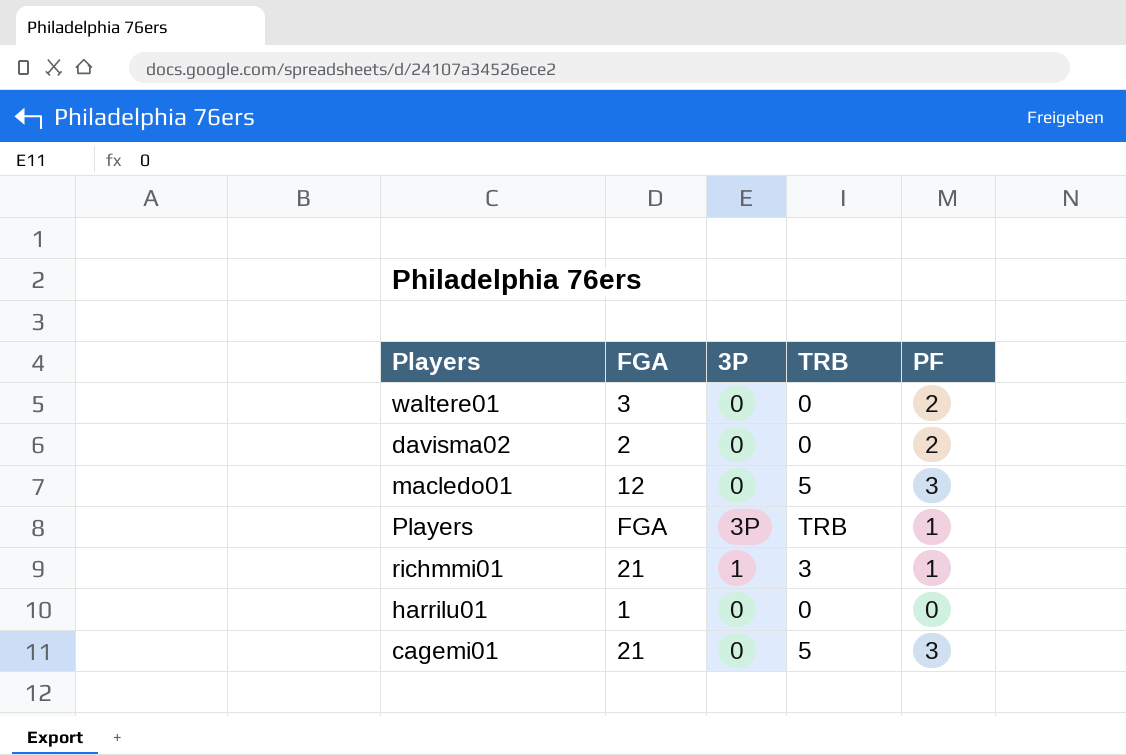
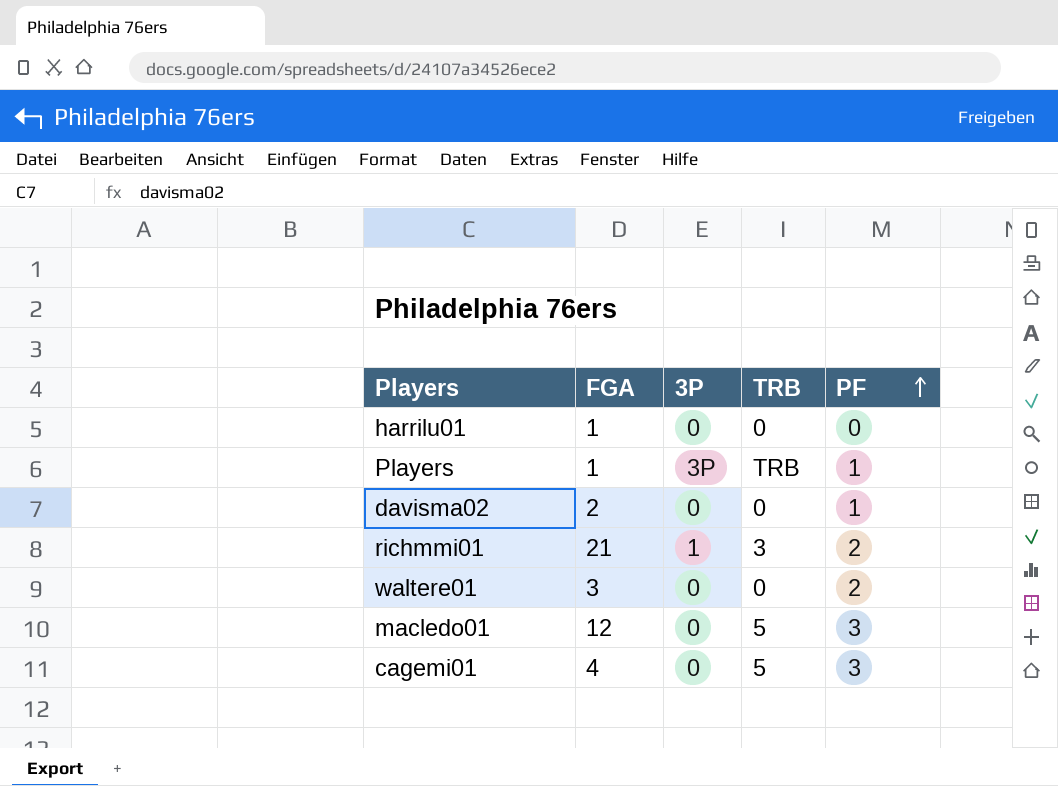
row order: none -> PF ascending
Players | FGA: FGA -> 1
davisma02 | PF: 2 -> 1
richmmi01 | PF: 1 -> 2
cagemi01 | FGA: 21 -> 4

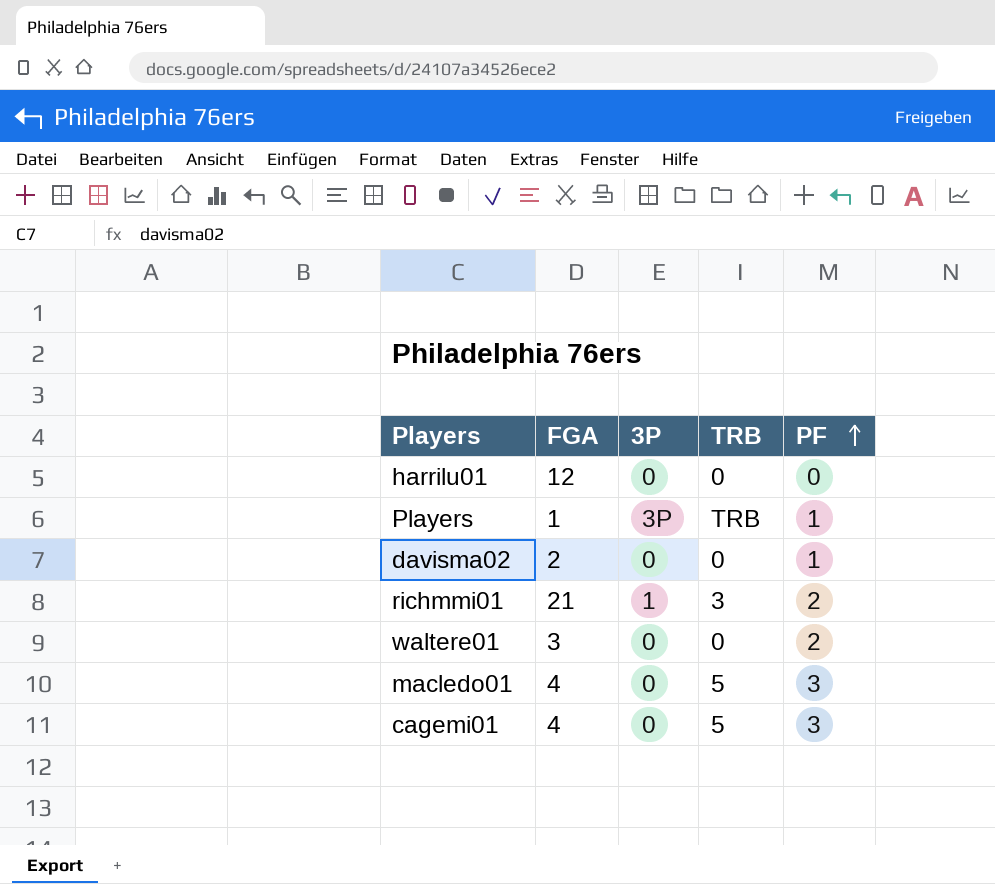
harrilu01 | FGA: 1 -> 12
macledo01 | FGA: 12 -> 4

